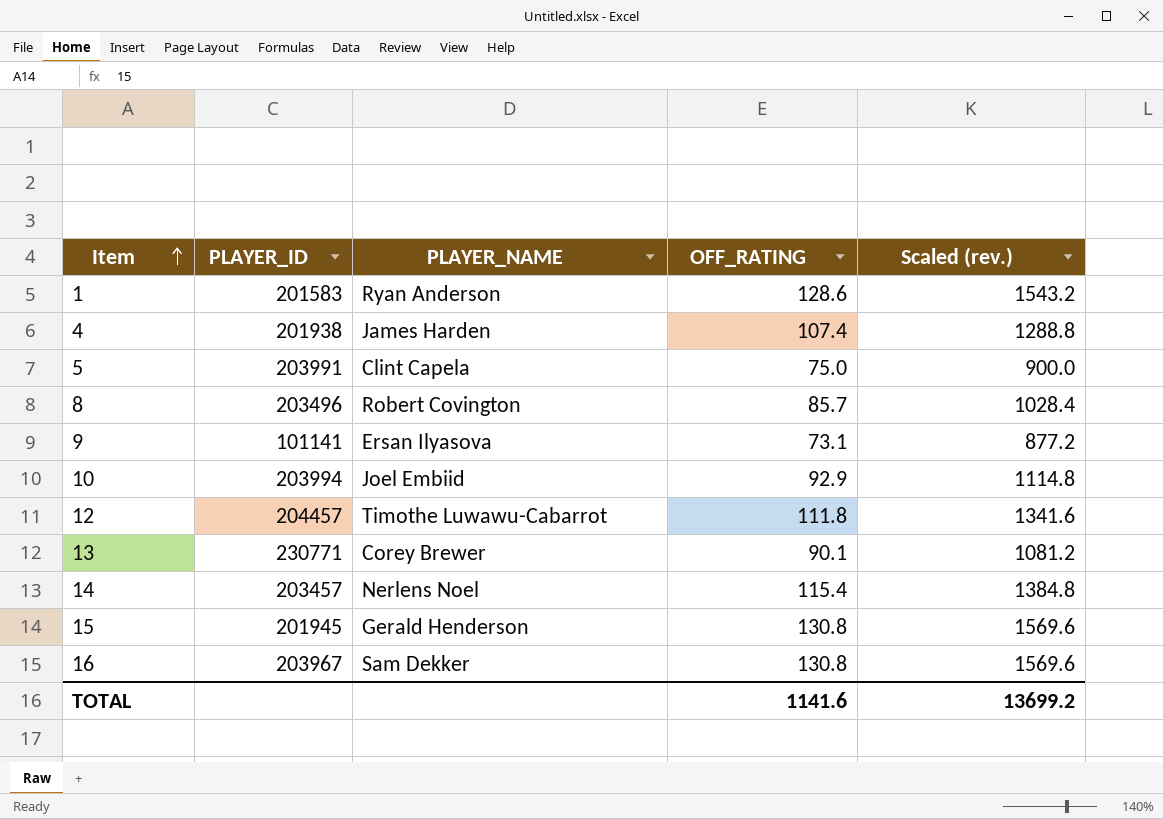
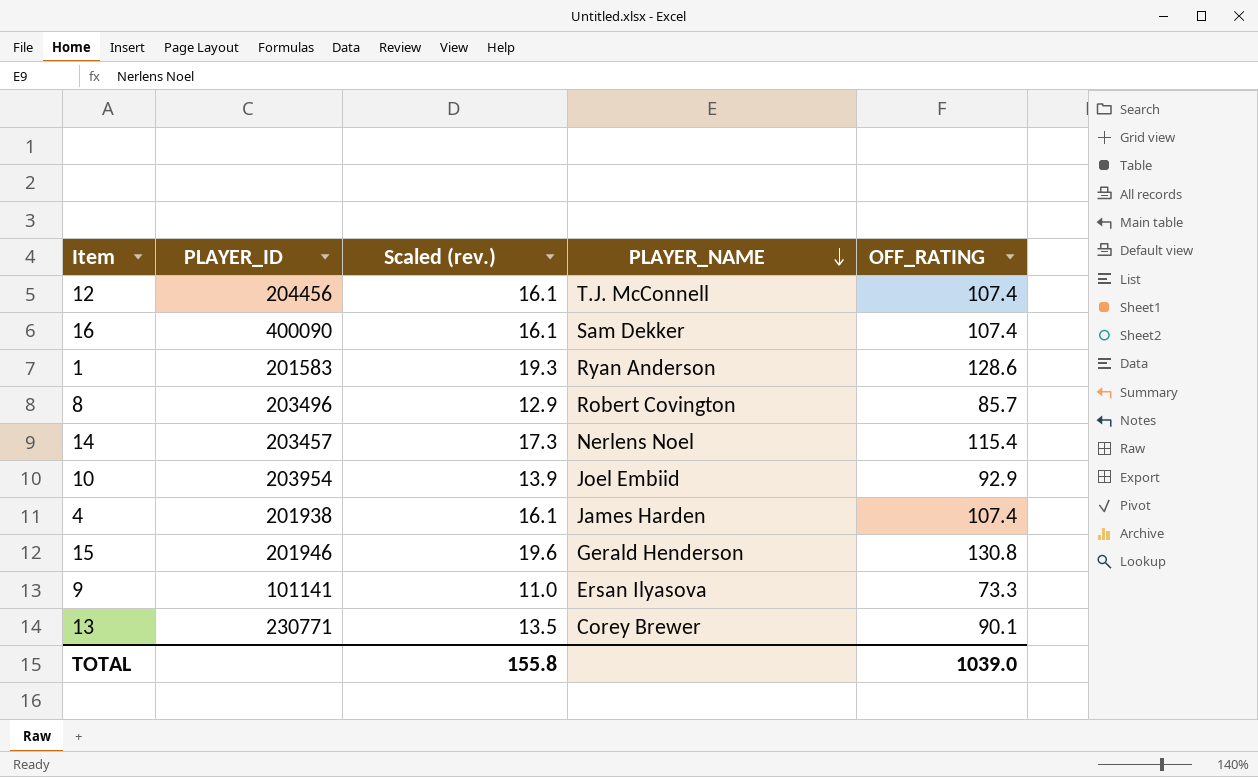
row order: Item ascending -> PLAYER_NAME descending
column Scaled (rev.) | formula: [OFF_RATING] * 12 -> [OFF_RATING] * 0.15
column Scaled (rev.) | position: 5 -> 3
row 5: 203991 | Clint Capela | 75.0 | 900.0 -> none
12 | PLAYER_ID: 204457 -> 204456
12 | PLAYER_NAME: Timothe Luwawu-Cabarrot -> T.J. McConnell
12 | OFF_RATING: 111.8 -> 107.4
16 | PLAYER_ID: 203967 -> 400090
16 | OFF_RATING: 130.8 -> 107.4
10 | PLAYER_ID: 203994 -> 203954
15 | PLAYER_ID: 201945 -> 201946
9 | OFF_RATING: 73.1 -> 73.3
TOTAL | Scaled (rev.): 13699.2 -> 155.8
TOTAL | OFF_RATING: 1141.6 -> 1039.0

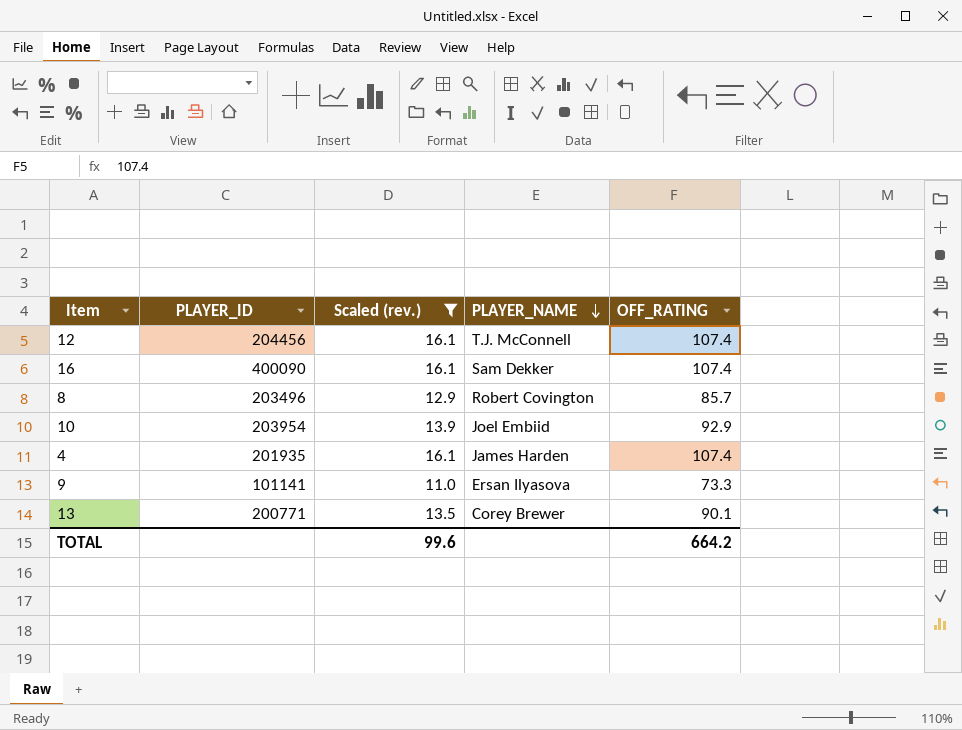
filter: none -> Scaled (rev.) <= 16.1
4 | PLAYER_ID: 201938 -> 201935
13 | PLAYER_ID: 230771 -> 200771
TOTAL | Scaled (rev.): 155.8 -> 99.6
TOTAL | OFF_RATING: 1039.0 -> 664.2

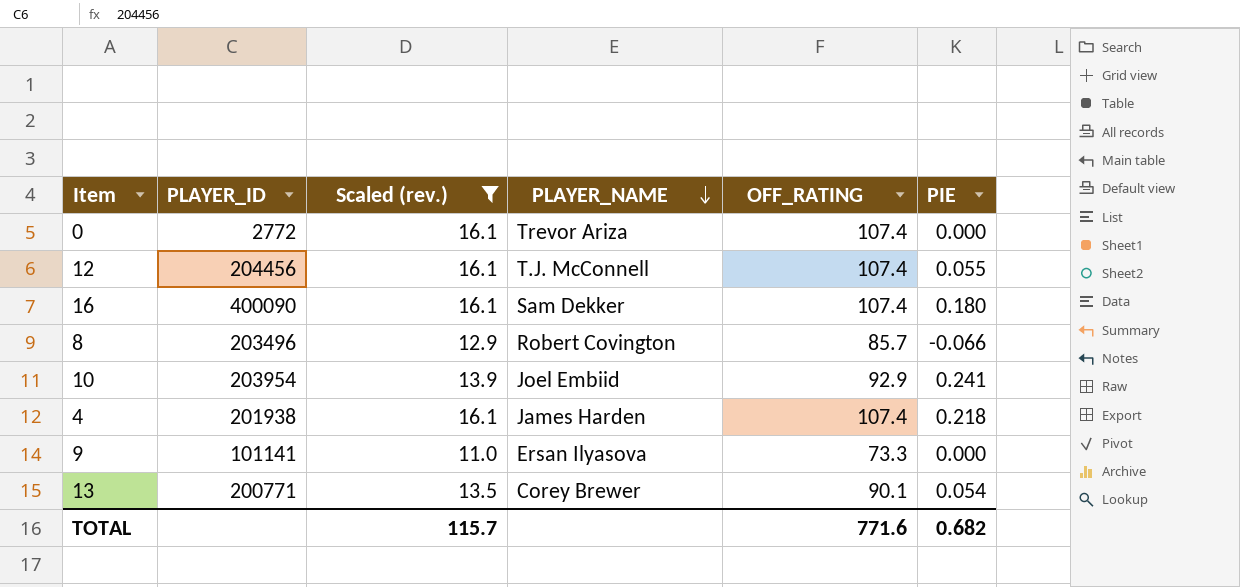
column PIE | position: none -> 6
row 0: none -> 2772 | 16.1 | Trevor Ariza | 107.4 | 0.000
4 | PLAYER_ID: 201935 -> 201938
TOTAL | Scaled (rev.): 99.6 -> 115.7
TOTAL | OFF_RATING: 664.2 -> 771.6

